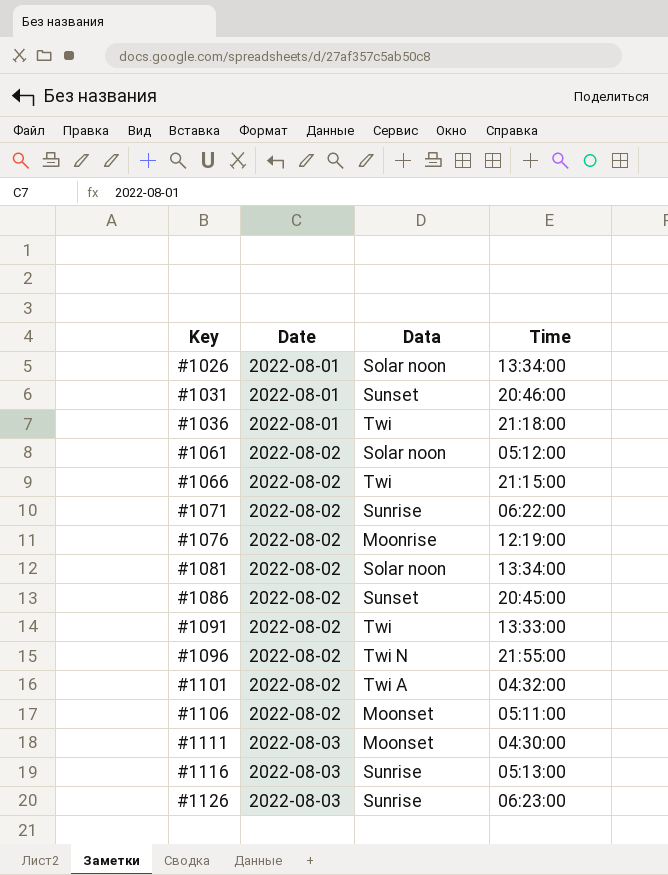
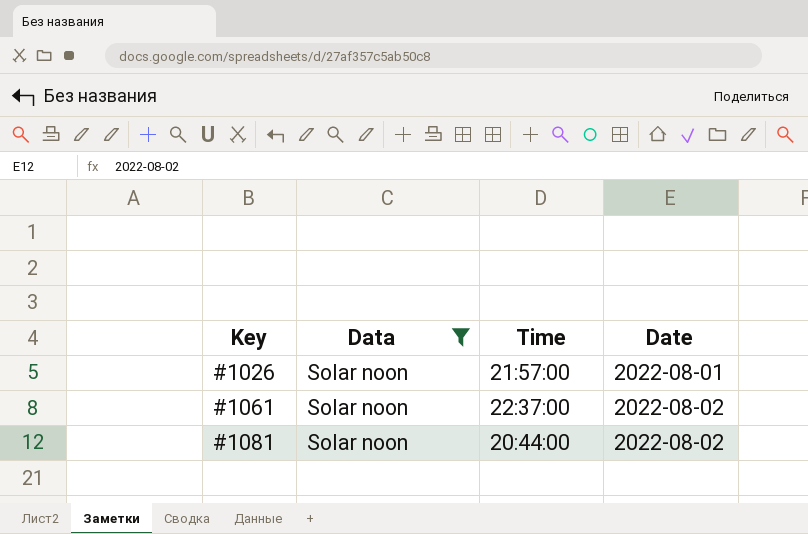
filter: none -> Data = Solar noon
column Date | position: 2 -> 4
#1026 | Time: 13:34:00 -> 21:57:00
#1061 | Time: 05:12:00 -> 22:37:00
#1081 | Time: 13:34:00 -> 20:44:00

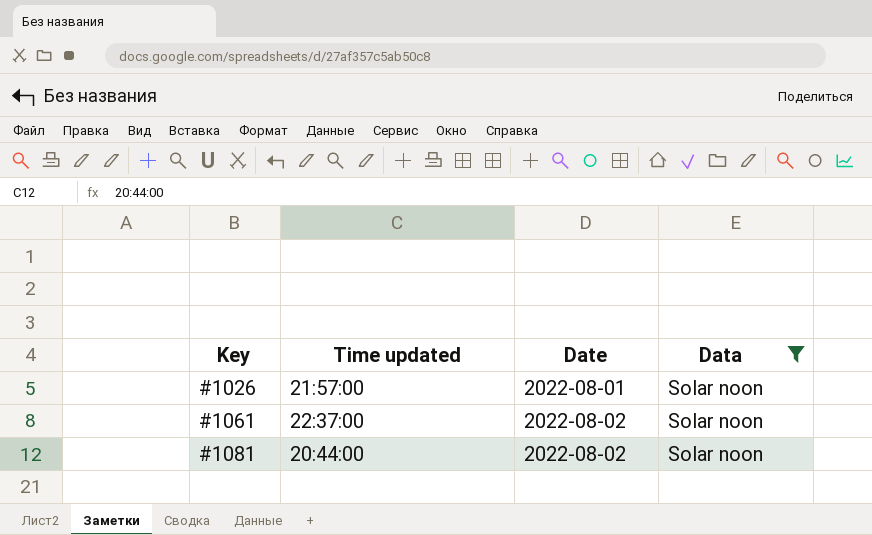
column name: Time -> Time updated
column Data | position: 2 -> 4

